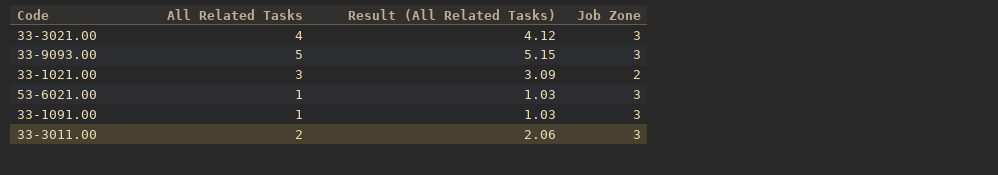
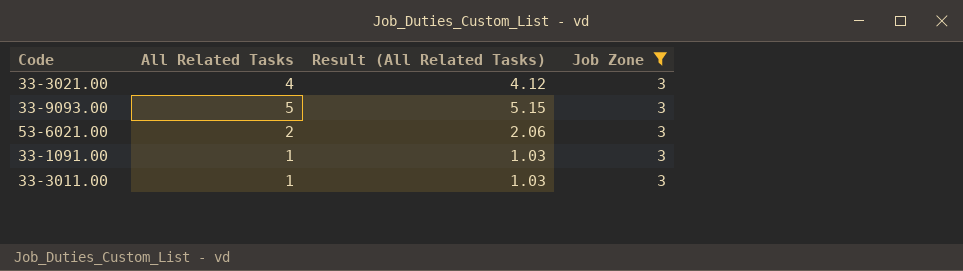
filter: none -> Job Zone = 3
53-6021.00 | All Related Tasks: 1 -> 2
53-6021.00 | Result (All Related Tasks): 1.03 -> 2.06
33-3011.00 | All Related Tasks: 2 -> 1
33-3011.00 | Result (All Related Tasks): 2.06 -> 1.03

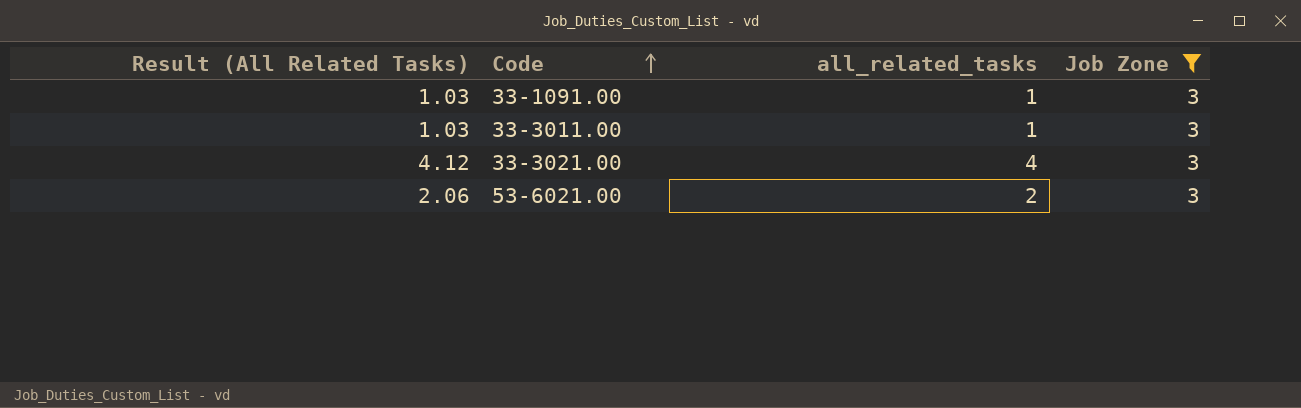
row order: none -> Code ascending
column Result (All Related Tasks) | position: 3 -> 1
column name: All Related Tasks -> all_related_tasks
row 33-9093.00: 5 | 5.15 | 3 -> none

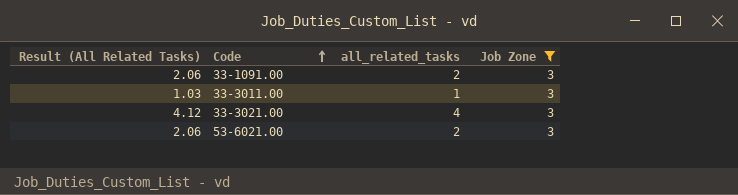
33-1091.00 | Result (All Related Tasks): 1.03 -> 2.06
33-1091.00 | all_related_tasks: 1 -> 2

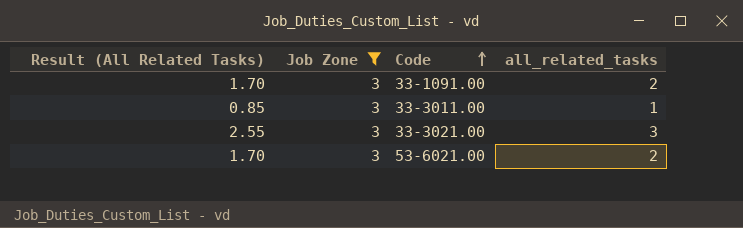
column Result (All Related Tasks) | formula: [all_related_tasks] * 1.03 -> [all_related_tasks] * 0.85
column Job Zone | position: 4 -> 2
33-3021.00 | all_related_tasks: 4 -> 3

